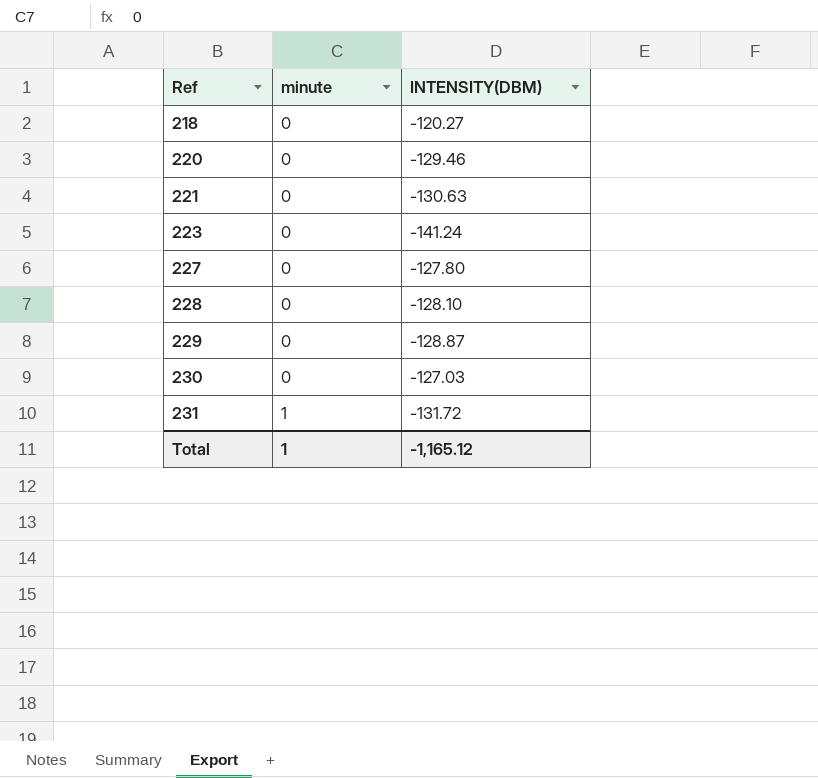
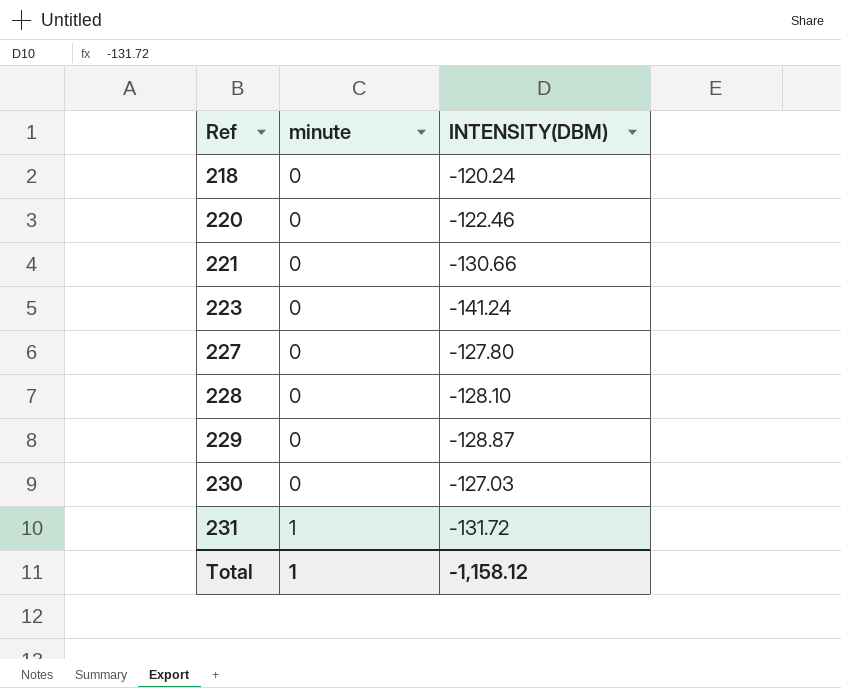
218 | INTENSITY(DBM): -120.27 -> -120.24
220 | INTENSITY(DBM): -129.46 -> -122.46
221 | INTENSITY(DBM): -130.63 -> -130.66
Total | INTENSITY(DBM): -1,165.12 -> -1,158.12

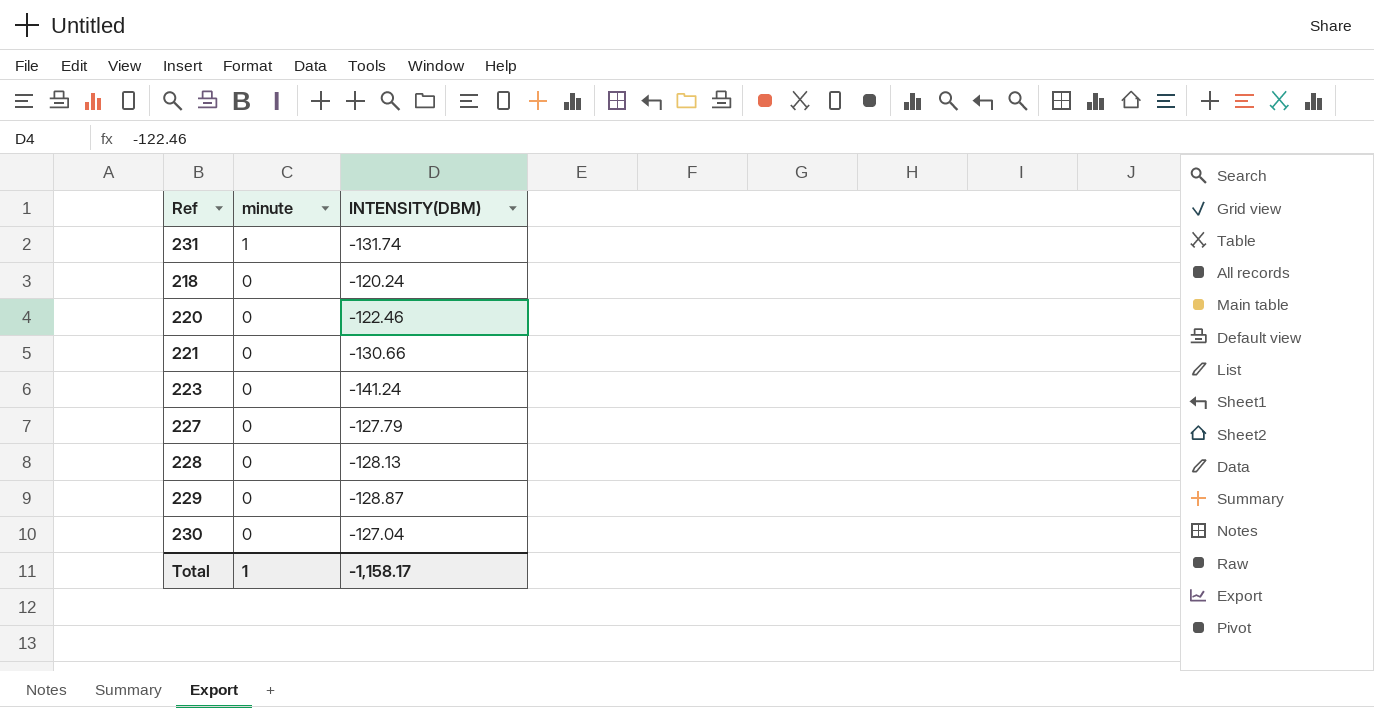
row order: Ref ascending -> minute descending
231 | INTENSITY(DBM): -131.72 -> -131.74
227 | INTENSITY(DBM): -127.80 -> -127.79
228 | INTENSITY(DBM): -128.10 -> -128.13
230 | INTENSITY(DBM): -127.03 -> -127.04
Total | INTENSITY(DBM): -1,158.12 -> -1,158.17

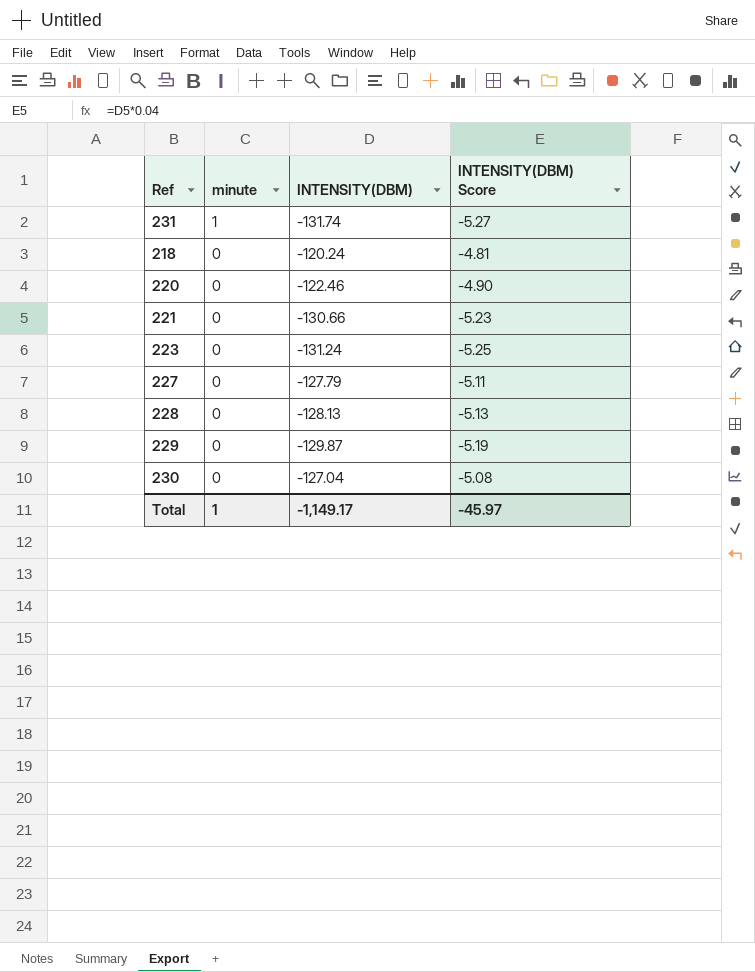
column INTENSITY(DBM) Score | formula: none -> [INTENSITY(DBM)] * 0.04
223 | INTENSITY(DBM): -141.24 -> -131.24
229 | INTENSITY(DBM): -128.87 -> -129.87
Total | INTENSITY(DBM): -1,158.17 -> -1,149.17

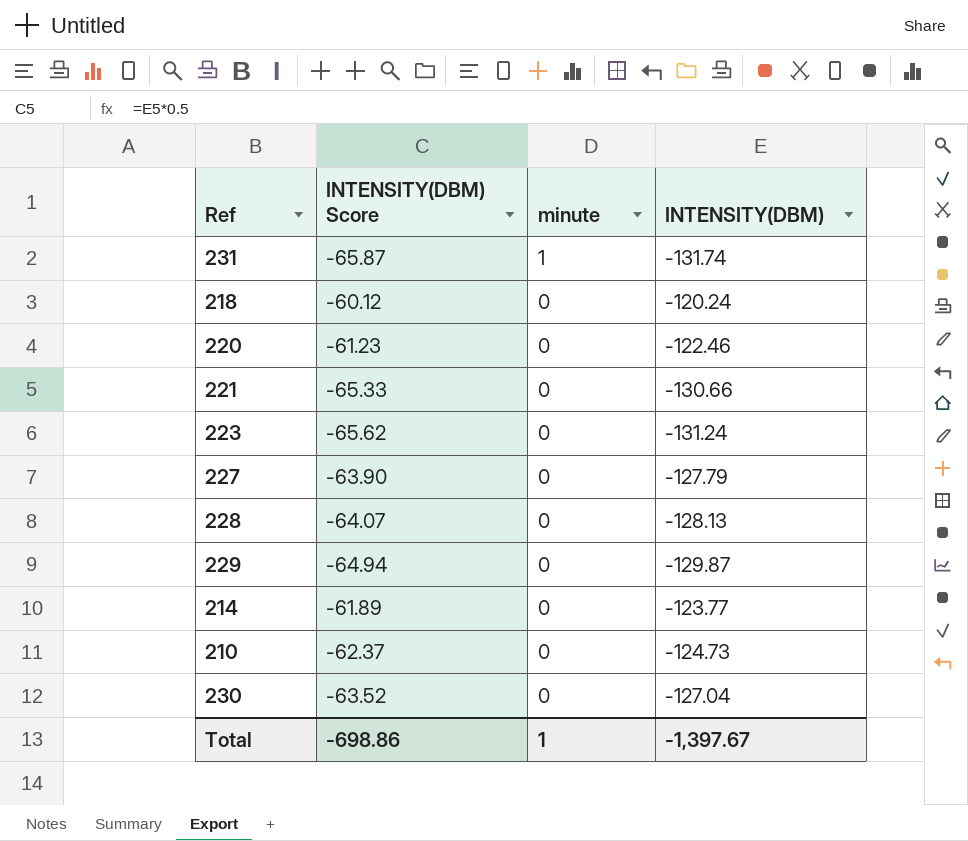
column INTENSITY(DBM) Score | formula: [INTENSITY(DBM)] * 0.04 -> [INTENSITY(DBM)] * 0.5
column INTENSITY(DBM) Score | position: 4 -> 2
row 214: none -> -61.89 | 0 | -123.77
row 210: none -> -62.37 | 0 | -124.73
Total | INTENSITY(DBM) Score: -45.97 -> -698.86
Total | INTENSITY(DBM): -1,149.17 -> -1,397.67

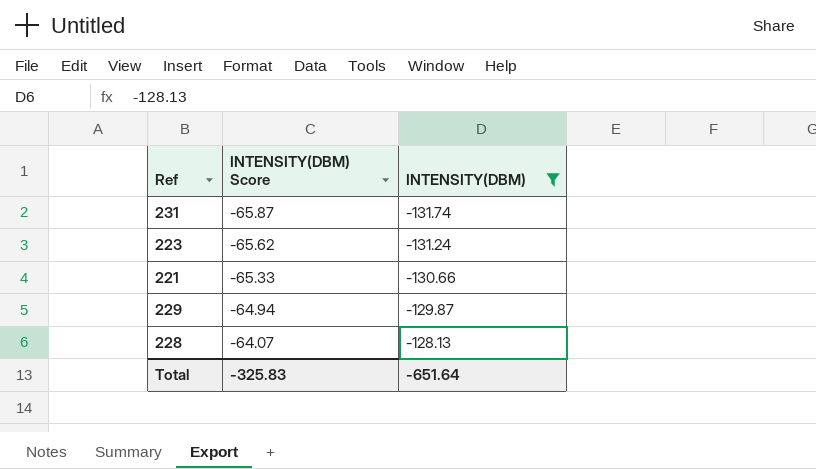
filter: none -> INTENSITY(DBM) <= -128.13
row order: minute descending -> INTENSITY(DBM) Score ascending
column minute | position: 3 -> none
Total | INTENSITY(DBM) Score: -698.86 -> -325.83
Total | INTENSITY(DBM): -1,397.67 -> -651.64

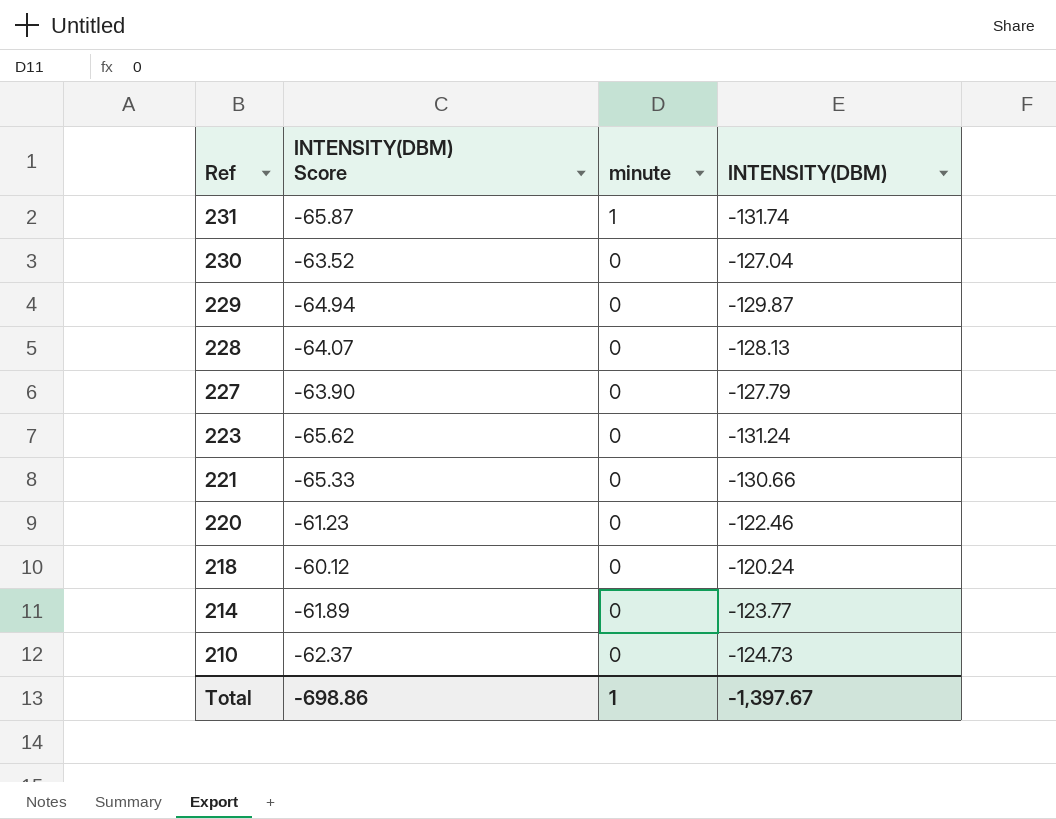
filter: INTENSITY(DBM) <= -128.13 -> none
row order: INTENSITY(DBM) Score ascending -> Ref descending
column minute | position: none -> 3
Total | INTENSITY(DBM) Score: -325.83 -> -698.86
Total | INTENSITY(DBM): -651.64 -> -1,397.67

